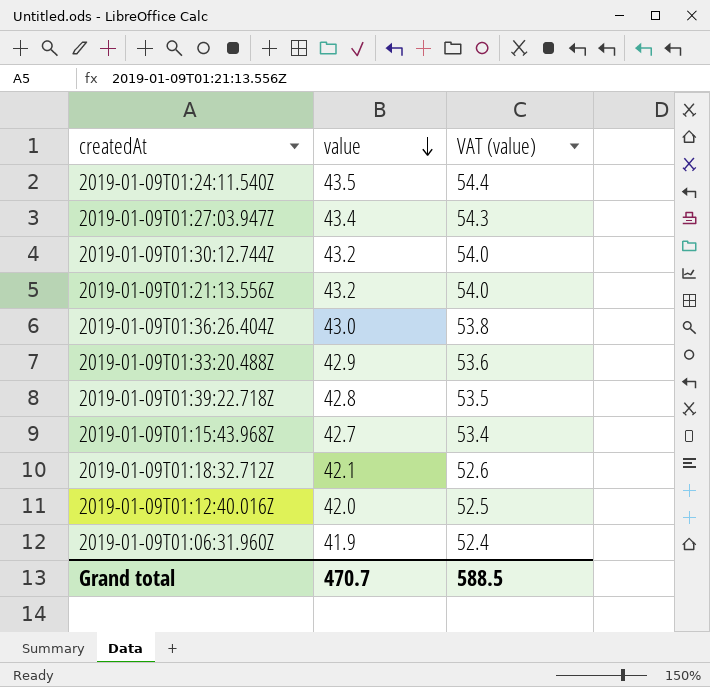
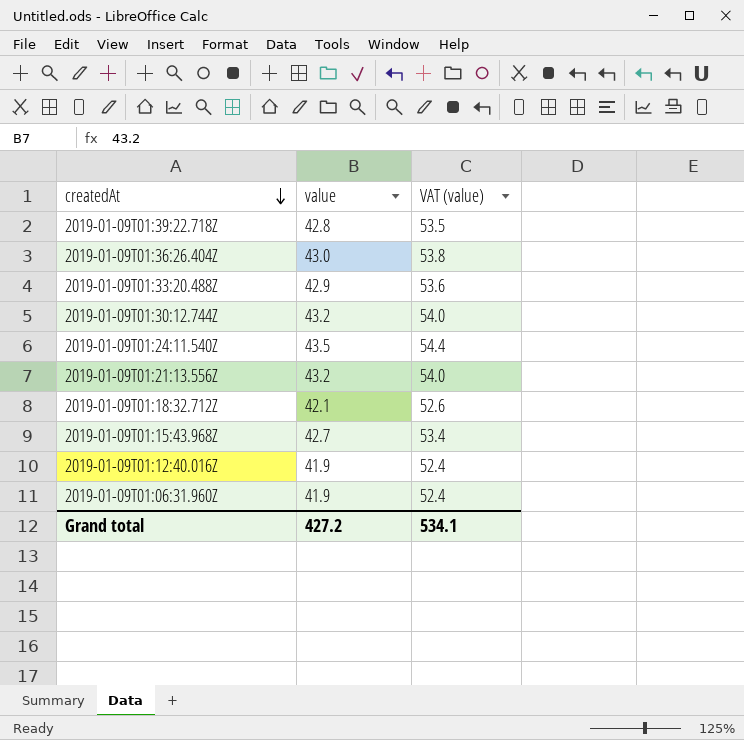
row order: value descending -> createdAt descending
row 2019-01-09T01:27:03.947Z: 43.4 | 54.3 -> none
2019-01-09T01:12:40.016Z | value: 42.0 -> 41.9
2019-01-09T01:12:40.016Z | VAT (value): 52.5 -> 52.4
Grand total | value: 470.7 -> 427.2
Grand total | VAT (value): 588.5 -> 534.1

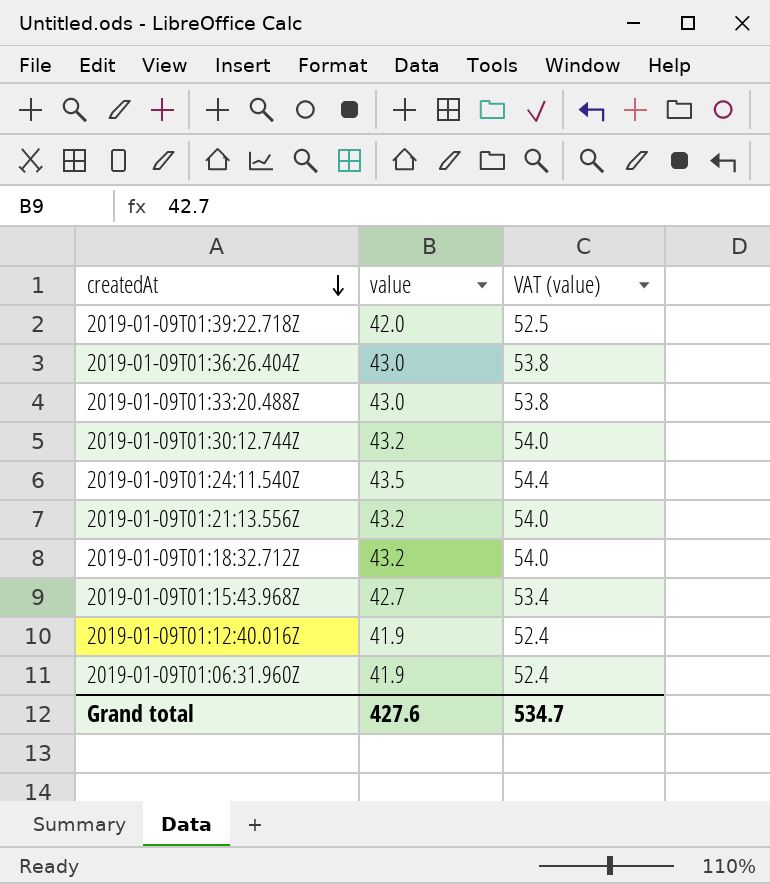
2019-01-09T01:39:22.718Z | value: 42.8 -> 42.0
2019-01-09T01:39:22.718Z | VAT (value): 53.5 -> 52.5
2019-01-09T01:33:20.488Z | value: 42.9 -> 43.0
2019-01-09T01:33:20.488Z | VAT (value): 53.6 -> 53.8
2019-01-09T01:18:32.712Z | value: 42.1 -> 43.2
2019-01-09T01:18:32.712Z | VAT (value): 52.6 -> 54.0
Grand total | value: 427.2 -> 427.6
Grand total | VAT (value): 534.1 -> 534.7

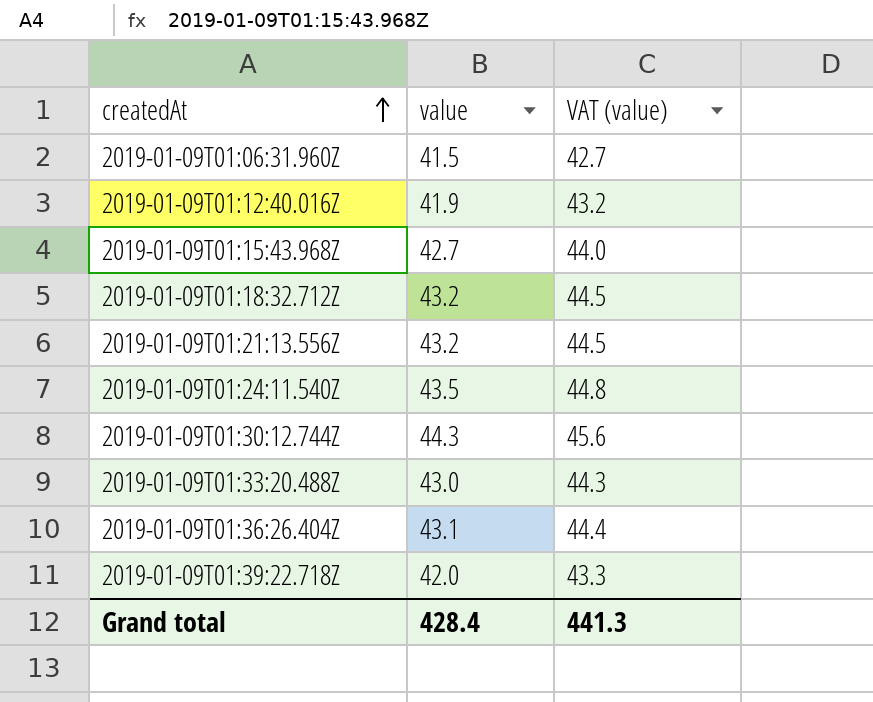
row order: createdAt descending -> createdAt ascending
column VAT (value) | formula: [value] * 1.25 -> [value] * 1.03
2019-01-09T01:06:31.960Z | value: 41.9 -> 41.5
2019-01-09T01:30:12.744Z | value: 43.2 -> 44.3
2019-01-09T01:36:26.404Z | value: 43.0 -> 43.1
Grand total | value: 427.6 -> 428.4
Grand total | VAT (value): 534.7 -> 441.3

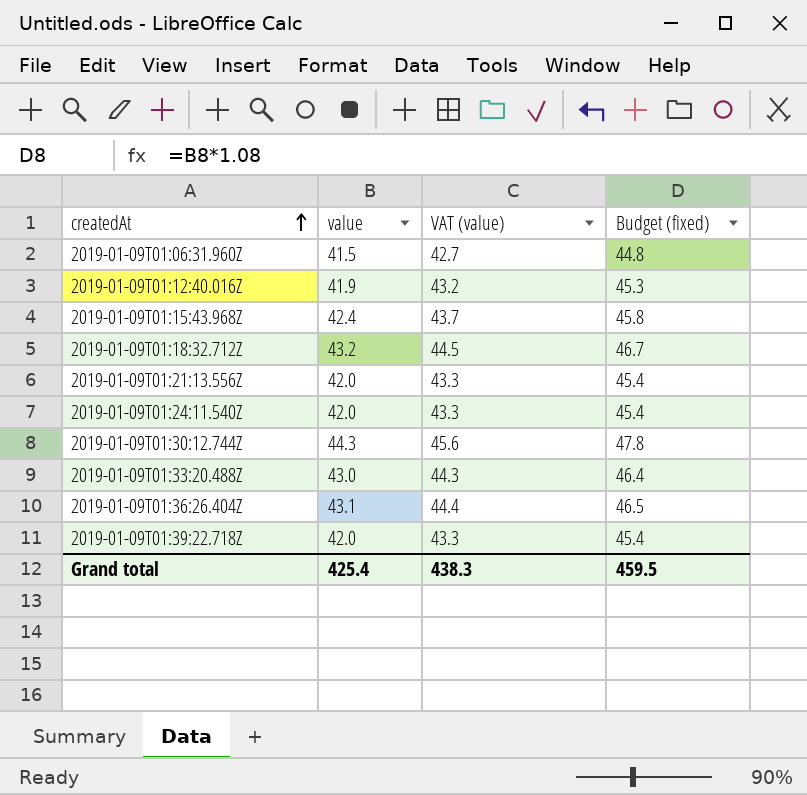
column Budget (fixed) | formula: none -> [value] * 1.08
2019-01-09T01:15:43.968Z | value: 42.7 -> 42.4
2019-01-09T01:15:43.968Z | VAT (value): 44.0 -> 43.7
2019-01-09T01:21:13.556Z | value: 43.2 -> 42.0
2019-01-09T01:21:13.556Z | VAT (value): 44.5 -> 43.3
2019-01-09T01:24:11.540Z | value: 43.5 -> 42.0
2019-01-09T01:24:11.540Z | VAT (value): 44.8 -> 43.3
Grand total | value: 428.4 -> 425.4
Grand total | VAT (value): 441.3 -> 438.3

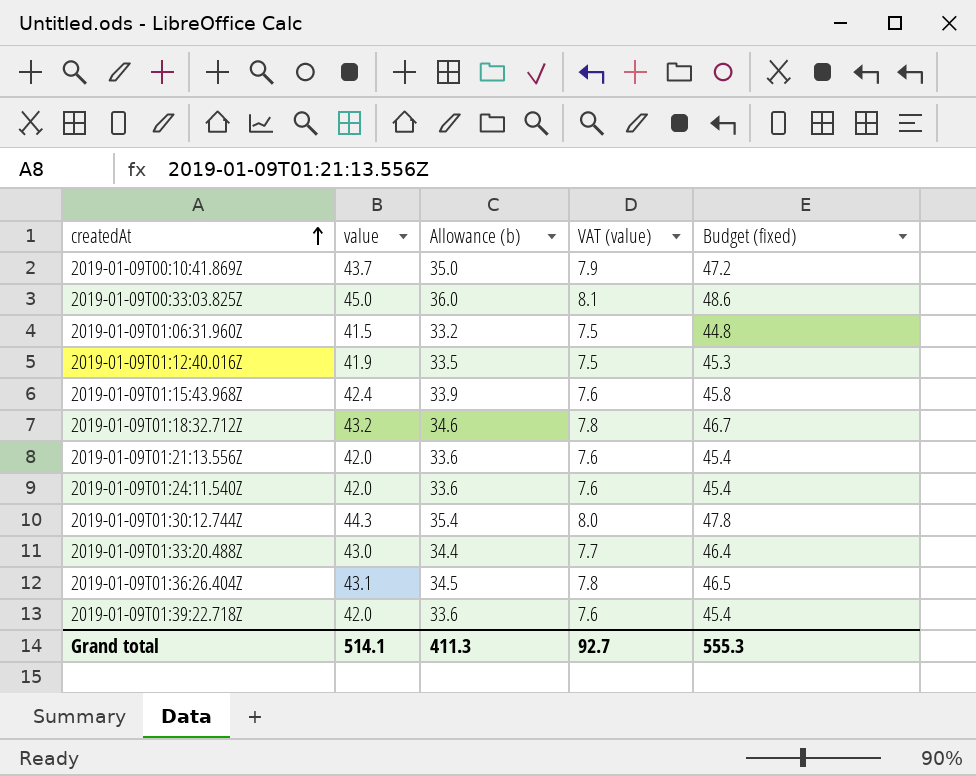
column Allowance (b) | formula: none -> [value] * 0.8
column VAT (value) | formula: [value] * 1.03 -> [value] * 0.18
row 2019-01-09T00:10:41.869Z: none -> 43.7 | 35.0 | 7.9 | 47.2
row 2019-01-09T00:33:03.825Z: none -> 45.0 | 36.0 | 8.1 | 48.6
Grand total | value: 425.4 -> 514.1
Grand total | VAT (value): 438.3 -> 92.7
Grand total | Budget (fixed): 459.5 -> 555.3

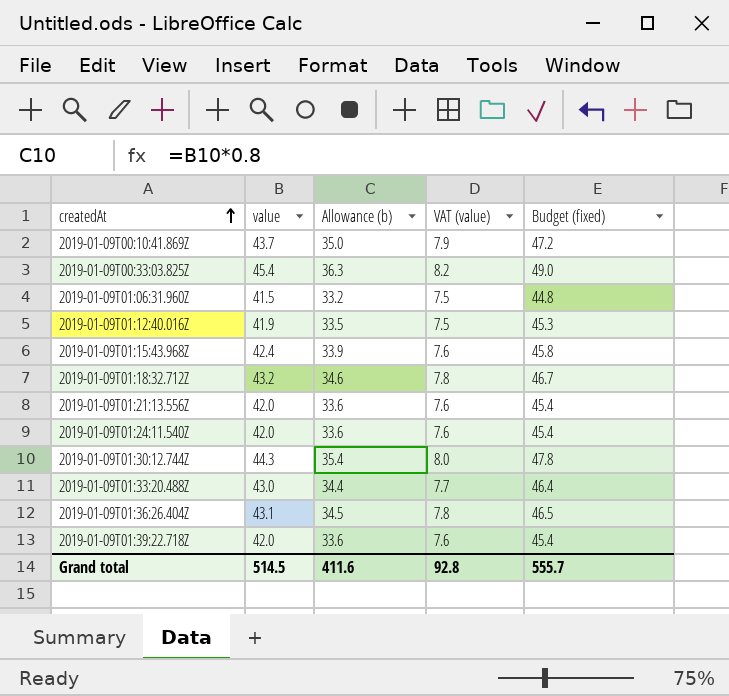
2019-01-09T00:33:03.825Z | value: 45.0 -> 45.4
2019-01-09T00:33:03.825Z | Allowance (b): 36.0 -> 36.3
2019-01-09T00:33:03.825Z | VAT (value): 8.1 -> 8.2
2019-01-09T00:33:03.825Z | Budget (fixed): 48.6 -> 49.0
Grand total | value: 514.1 -> 514.5
Grand total | Allowance (b): 411.3 -> 411.6
Grand total | VAT (value): 92.7 -> 92.8
Grand total | Budget (fixed): 555.3 -> 555.7

